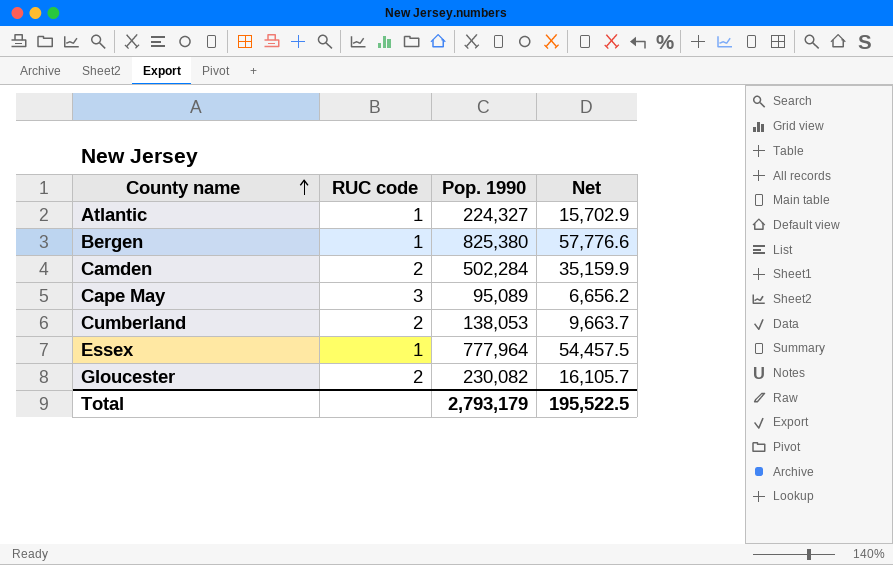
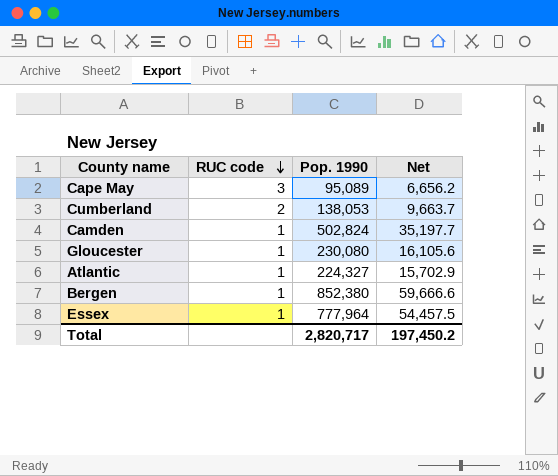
row order: County name ascending -> RUC code descending
Camden | RUC code: 2 -> 1
Camden | Pop. 1990: 502,284 -> 502,824
Camden | Net: 35,159.9 -> 35,197.7
Gloucester | RUC code: 2 -> 1
Gloucester | Pop. 1990: 230,082 -> 230,080
Gloucester | Net: 16,105.7 -> 16,105.6
Bergen | Pop. 1990: 825,380 -> 852,380
Bergen | Net: 57,776.6 -> 59,666.6
Total | Pop. 1990: 2,793,179 -> 2,820,717
Total | Net: 195,522.5 -> 197,450.2

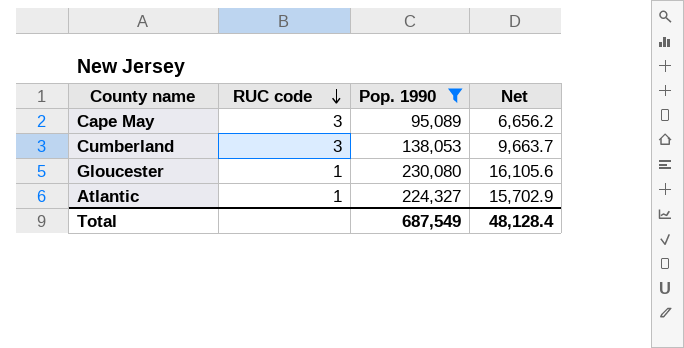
filter: none -> Pop. 1990 <= 230,080
Cumberland | RUC code: 2 -> 3
Total | Pop. 1990: 2,820,717 -> 687,549
Total | Net: 197,450.2 -> 48,128.4

